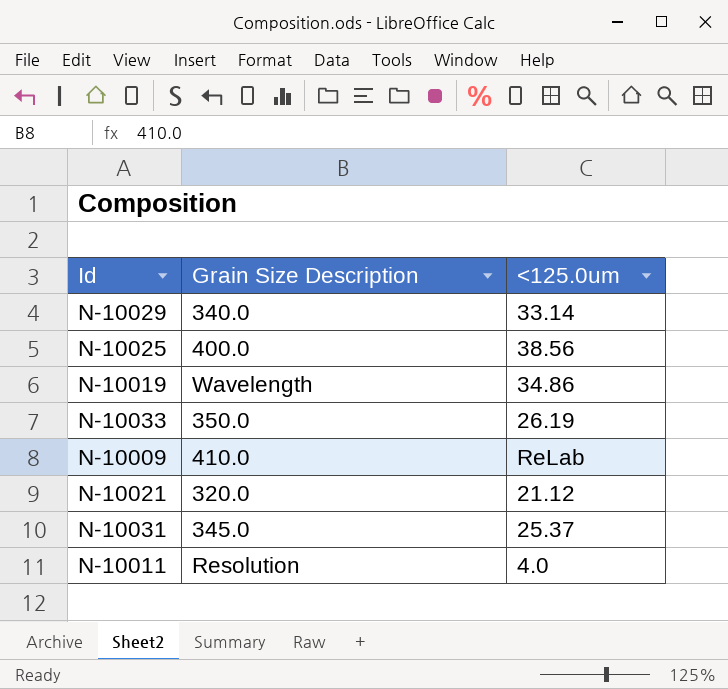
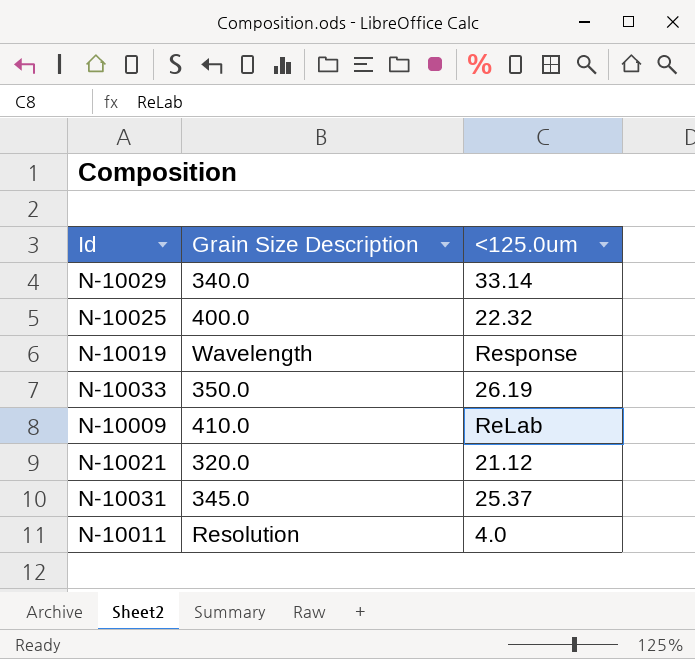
N-10025 | <125.0um: 38.56 -> 22.32
N-10019 | <125.0um: 34.86 -> Response

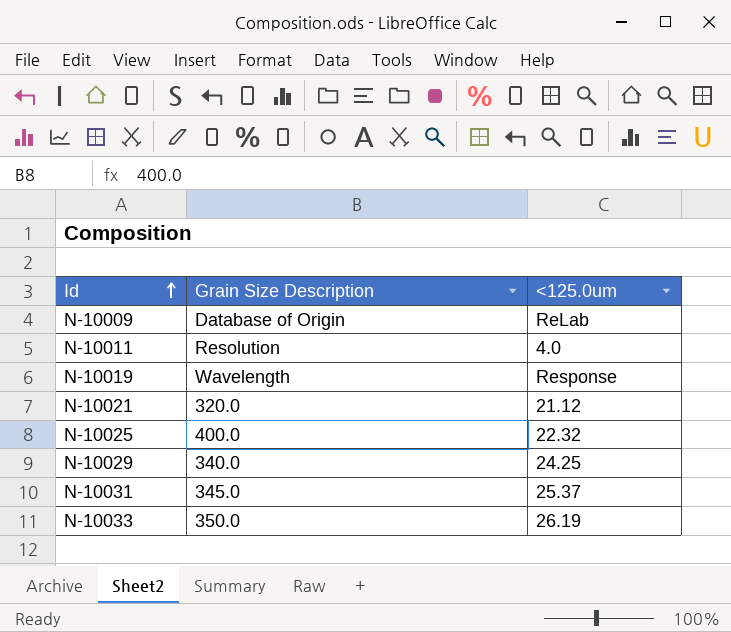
row order: none -> Id ascending
N-10009 | Grain Size Description: 410.0 -> Database of Origin
N-10029 | <125.0um: 33.14 -> 24.25

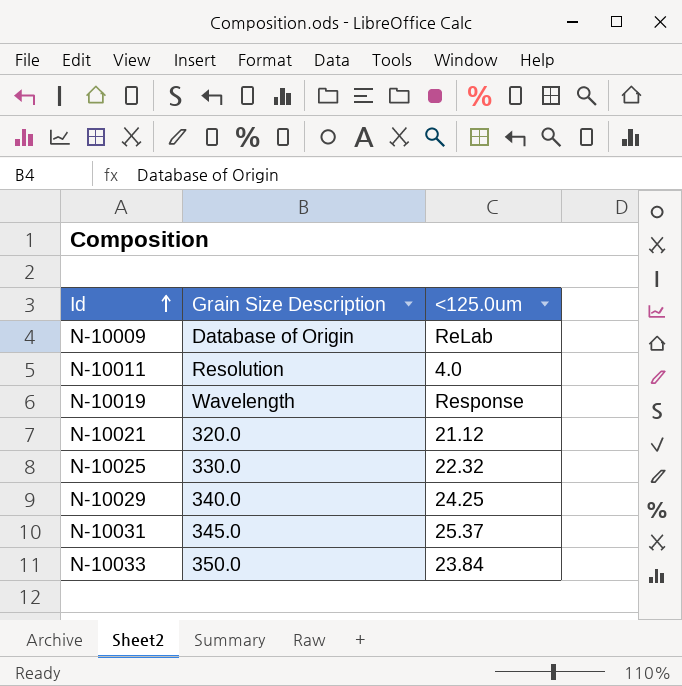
N-10025 | Grain Size Description: 400.0 -> 330.0
N-10033 | <125.0um: 26.19 -> 23.84

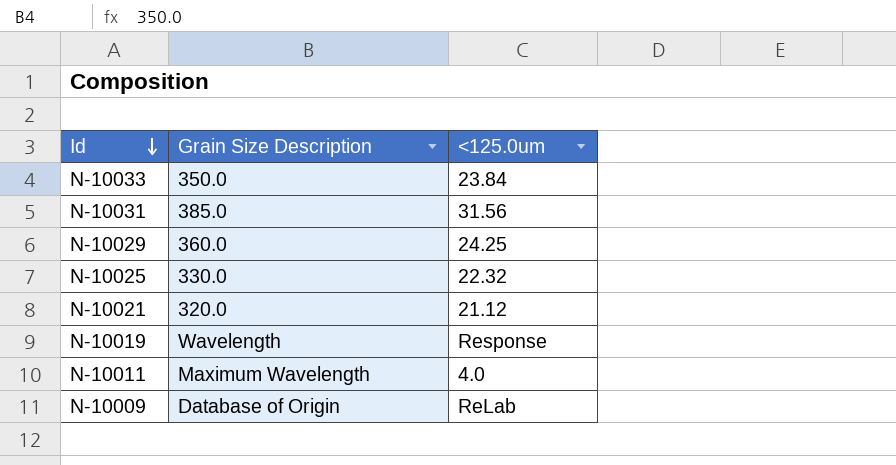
row order: Id ascending -> Id descending
N-10031 | Grain Size Description: 345.0 -> 385.0
N-10031 | <125.0um: 25.37 -> 31.56
N-10029 | Grain Size Description: 340.0 -> 360.0
N-10011 | Grain Size Description: Resolution -> Maximum Wavelength

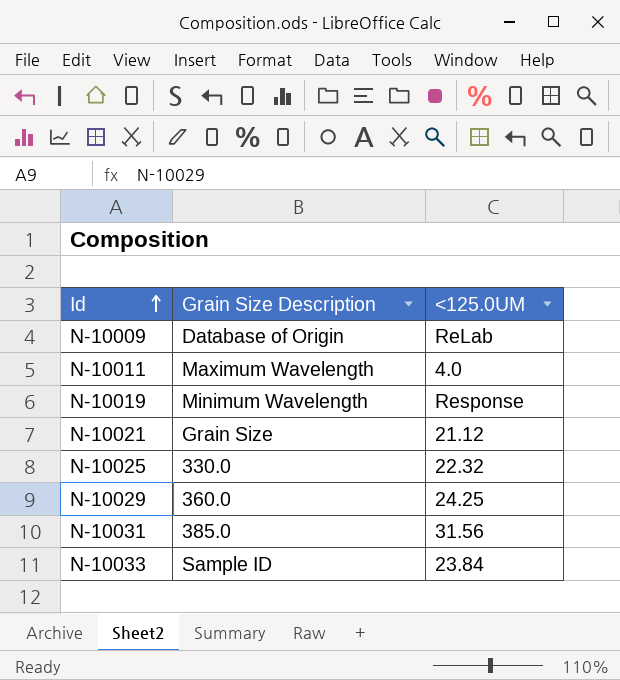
row order: Id descending -> Id ascending
column name: <125.0um -> <125.0UM
N-10019 | Grain Size Description: Wavelength -> Minimum Wavelength
N-10021 | Grain Size Description: 320.0 -> Grain Size
N-10033 | Grain Size Description: 350.0 -> Sample ID

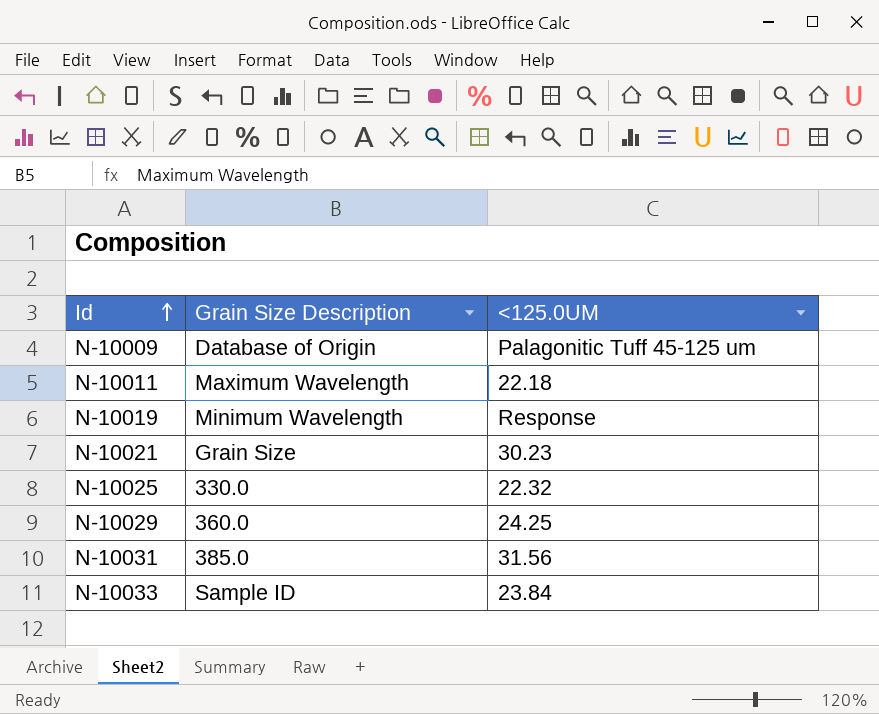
N-10009 | <125.0UM: ReLab -> Palagonitic Tuff 45-125 um
N-10011 | <125.0UM: 4.0 -> 22.18
N-10021 | <125.0UM: 21.12 -> 30.23

